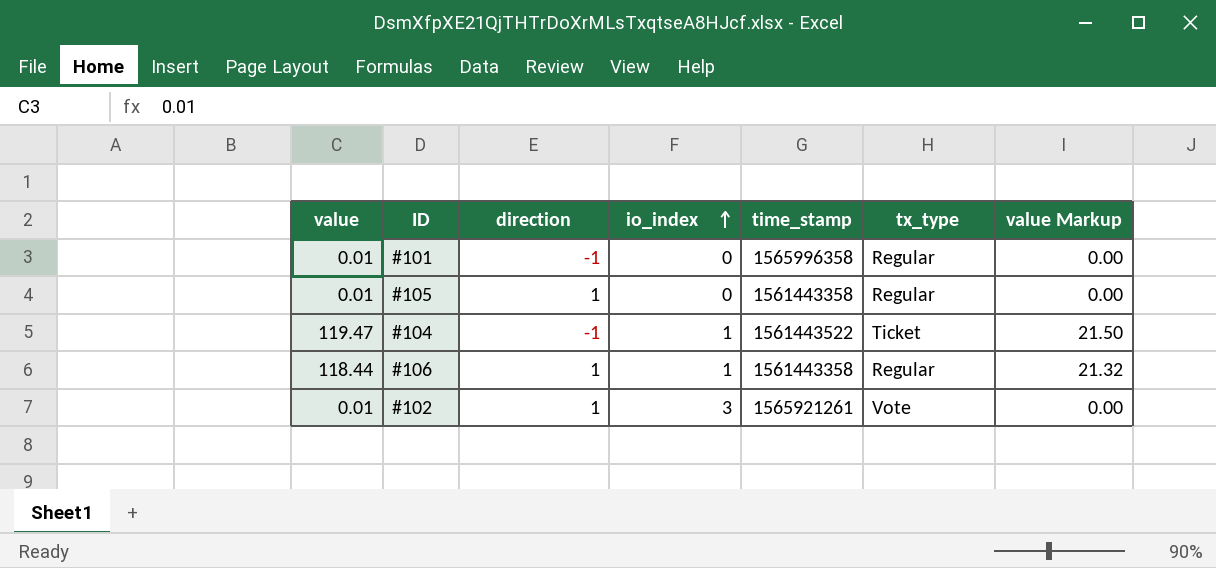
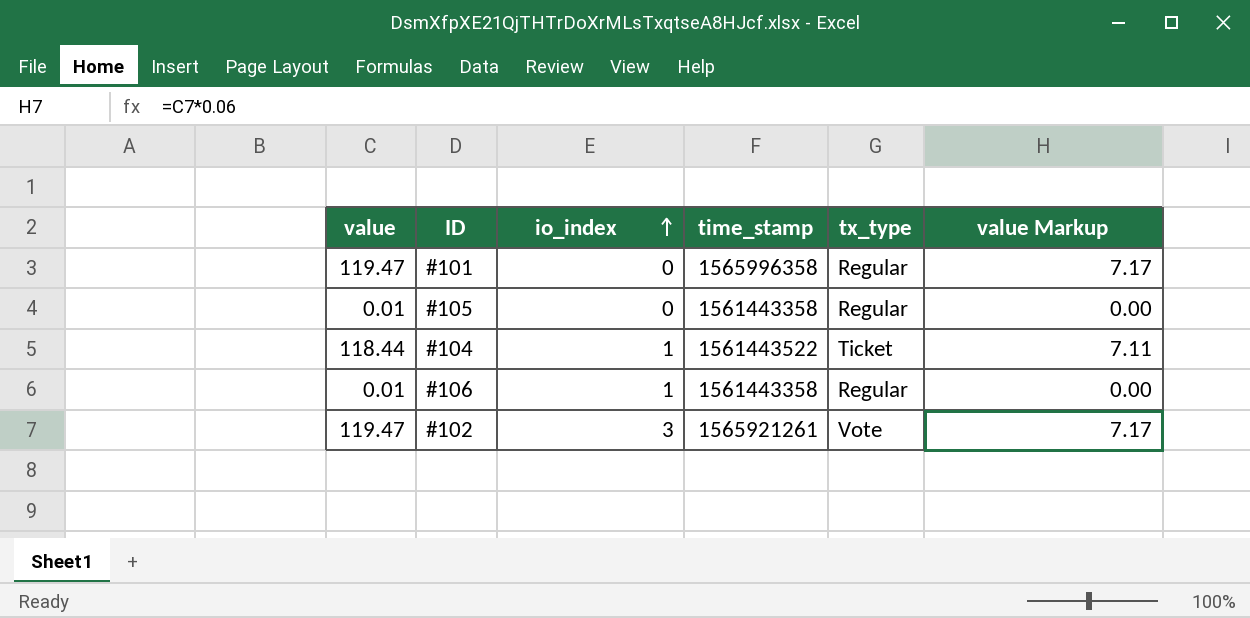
column direction | position: 3 -> none
column value Markup | formula: [value] * 0.18 -> [value] * 0.06
#101 | value: 0.01 -> 119.47
#104 | value: 119.47 -> 118.44
#106 | value: 118.44 -> 0.01
#102 | value: 0.01 -> 119.47

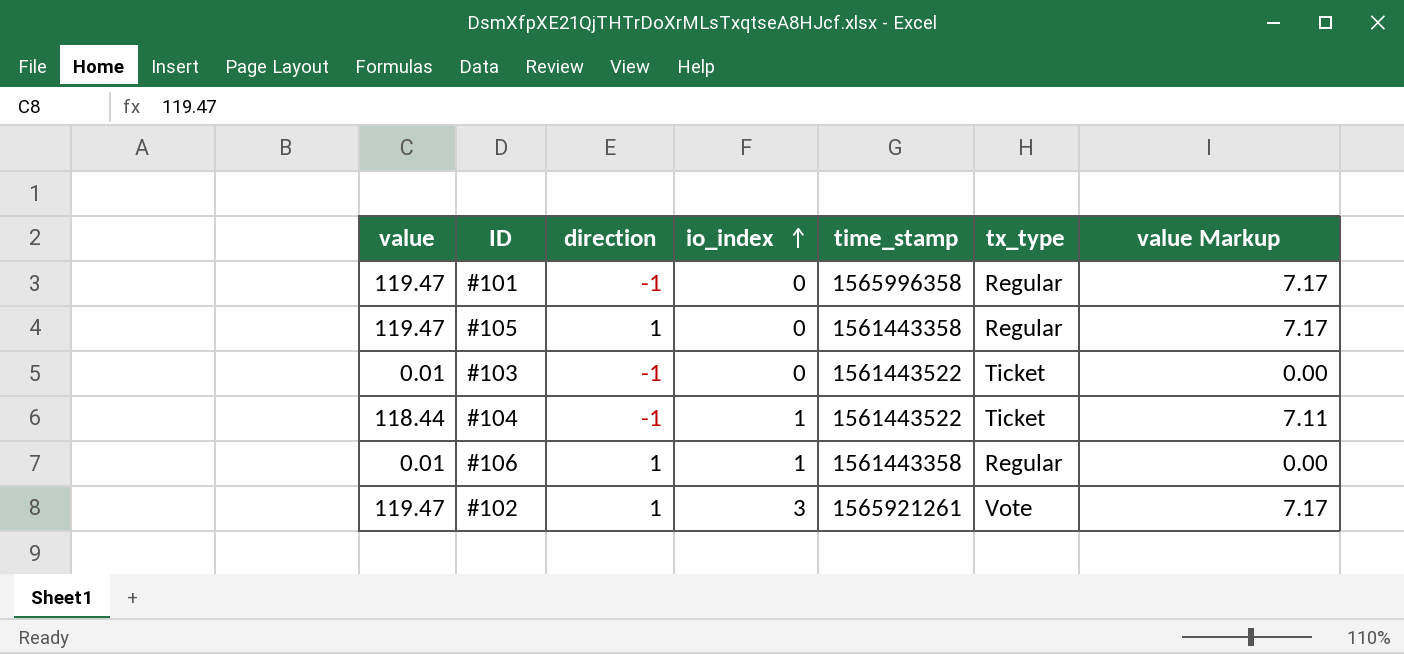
column direction | position: none -> 3
#105 | value: 0.01 -> 119.47
#105 | value Markup: 0.00 -> 7.17
row #103: none -> 0.01 | -1 | 0 | 1561443522 | Ticket | 0.00

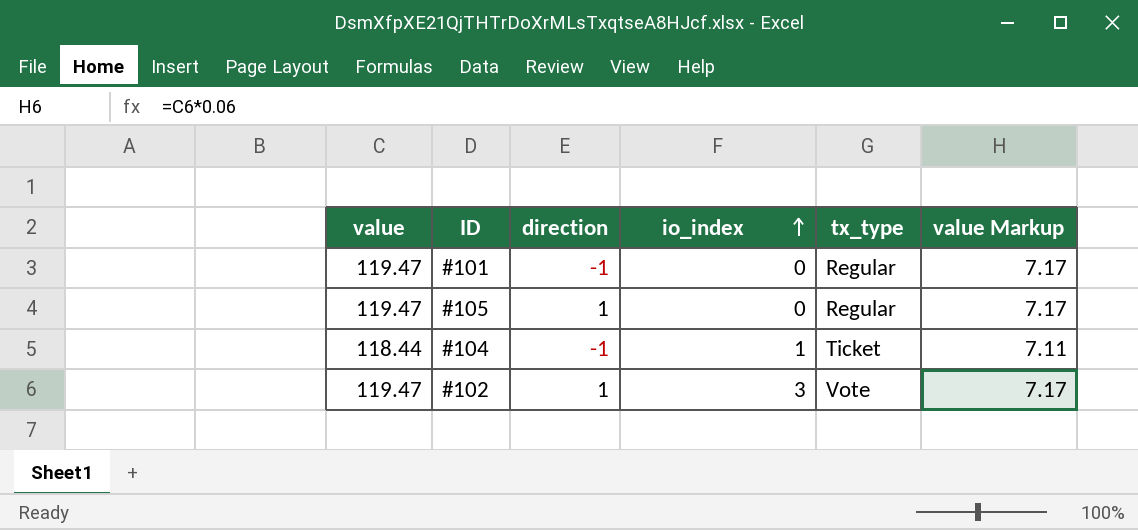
column time_stamp | position: 5 -> none
row #103: 0.01 | -1 | 0 | 1561443522 | Ticket | 0.00 -> none
row #106: 0.01 | 1 | 1 | 1561443358 | Regular | 0.00 -> none

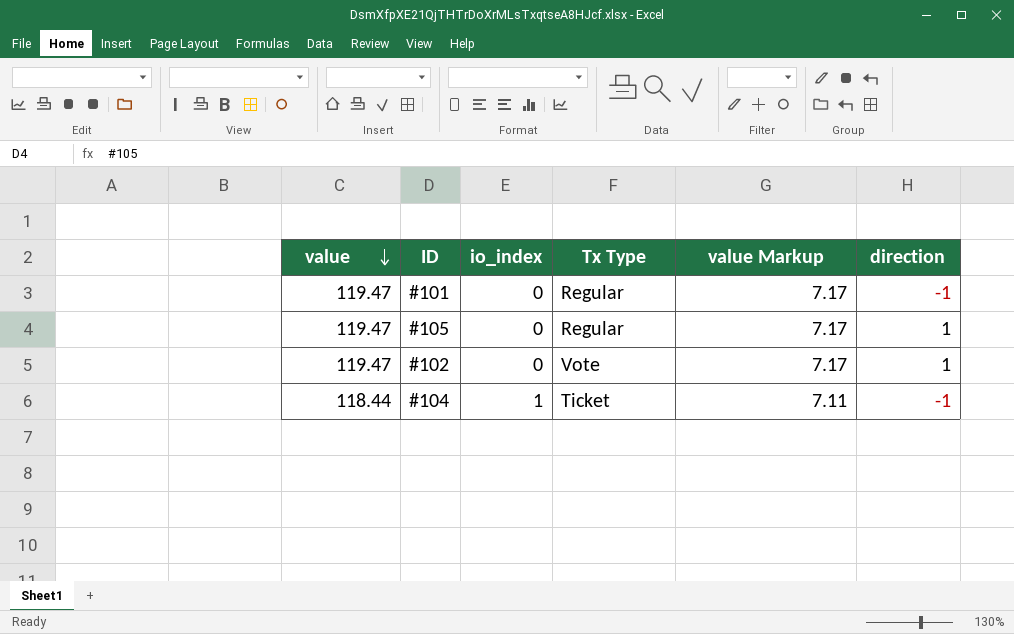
row order: io_index ascending -> value descending
column name: tx_type -> Tx Type
column direction | position: 3 -> 6
#102 | io_index: 3 -> 0

